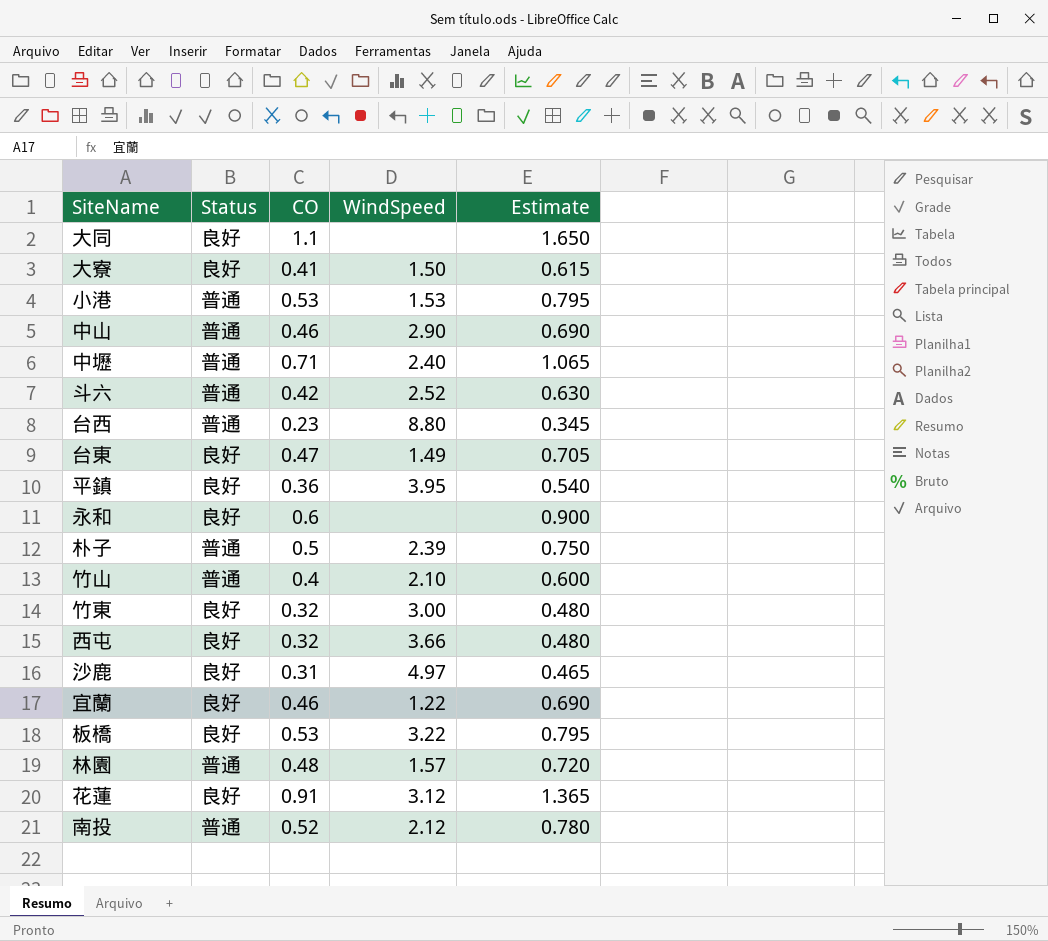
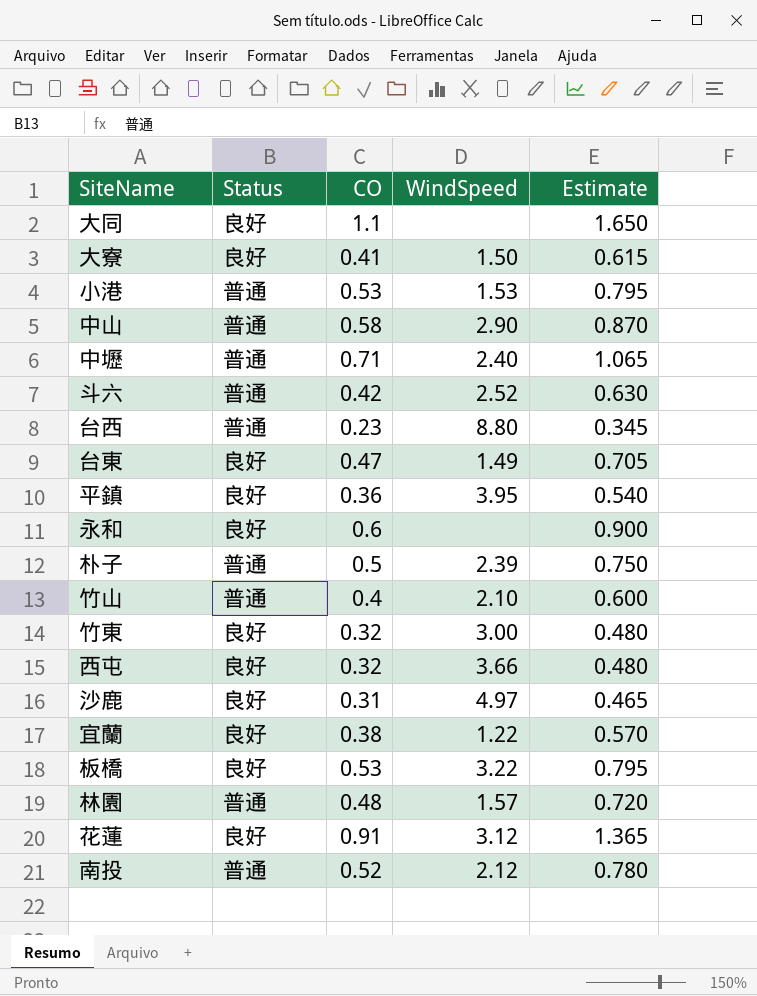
中山 | CO: 0.46 -> 0.58
中山 | Estimate: 0.690 -> 0.870
宜蘭 | CO: 0.46 -> 0.38
宜蘭 | Estimate: 0.690 -> 0.570

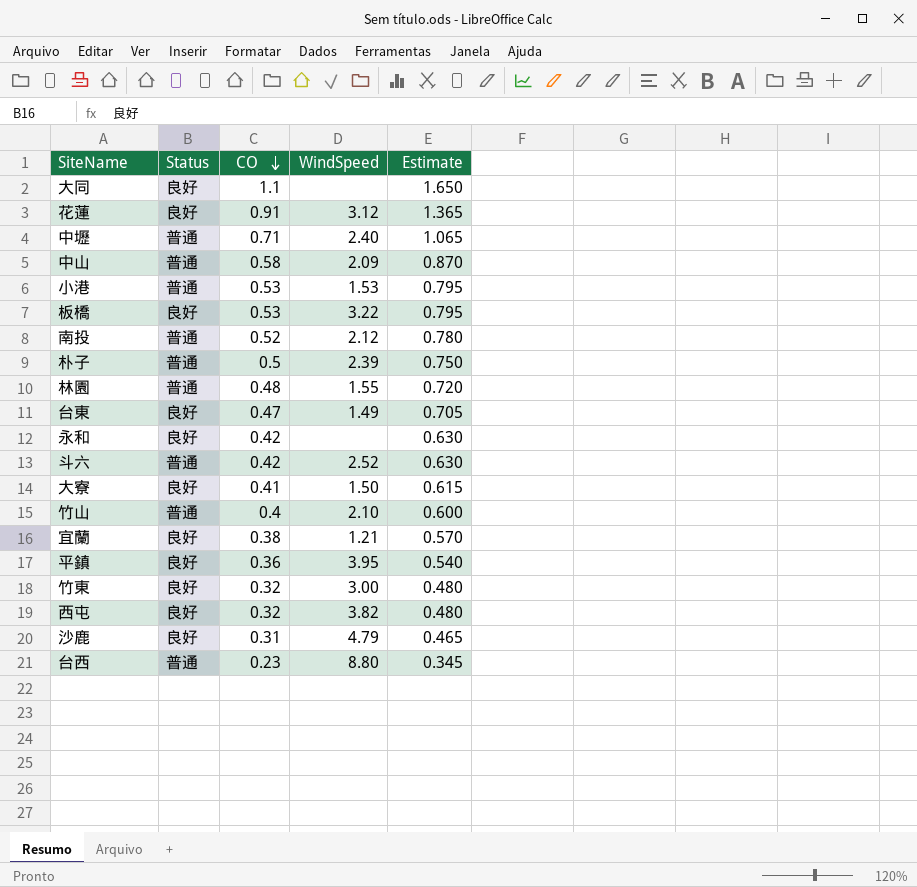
row order: none -> CO descending
中山 | WindSpeed: 2.90 -> 2.09
林園 | WindSpeed: 1.57 -> 1.55
永和 | CO: 0.6 -> 0.42
永和 | Estimate: 0.900 -> 0.630
宜蘭 | WindSpeed: 1.22 -> 1.21
西屯 | WindSpeed: 3.66 -> 3.82
沙鹿 | WindSpeed: 4.97 -> 4.79

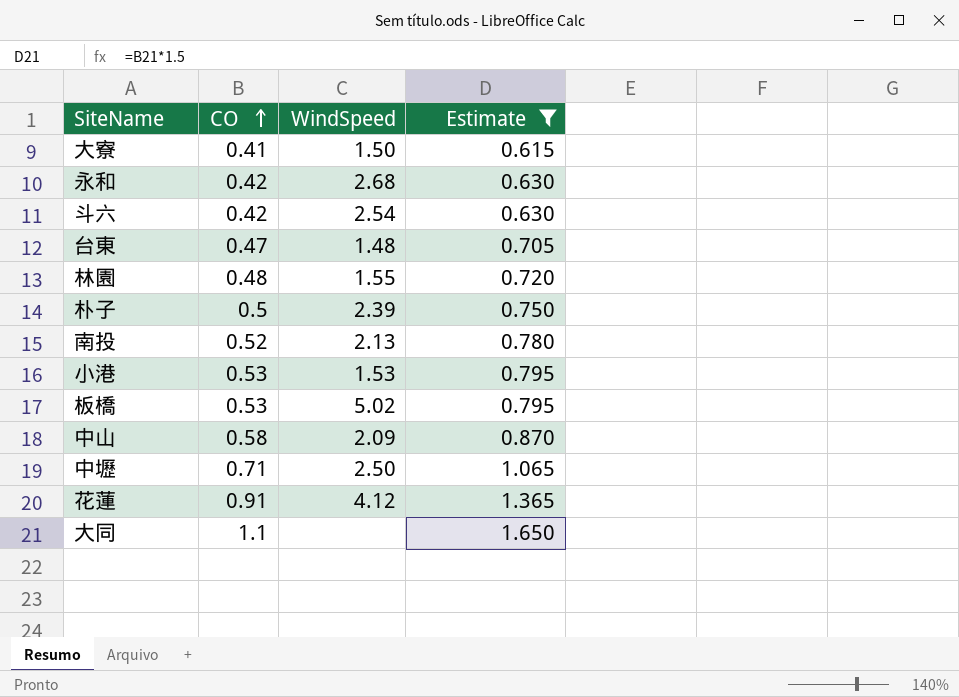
filter: none -> Estimate >= 0.615
row order: CO descending -> CO ascending
column Status | position: 2 -> none
永和 | WindSpeed: none -> 2.68
斗六 | WindSpeed: 2.52 -> 2.54
台東 | WindSpeed: 1.49 -> 1.48
南投 | WindSpeed: 2.12 -> 2.13
板橋 | WindSpeed: 3.22 -> 5.02
中壢 | WindSpeed: 2.40 -> 2.50
花蓮 | WindSpeed: 3.12 -> 4.12

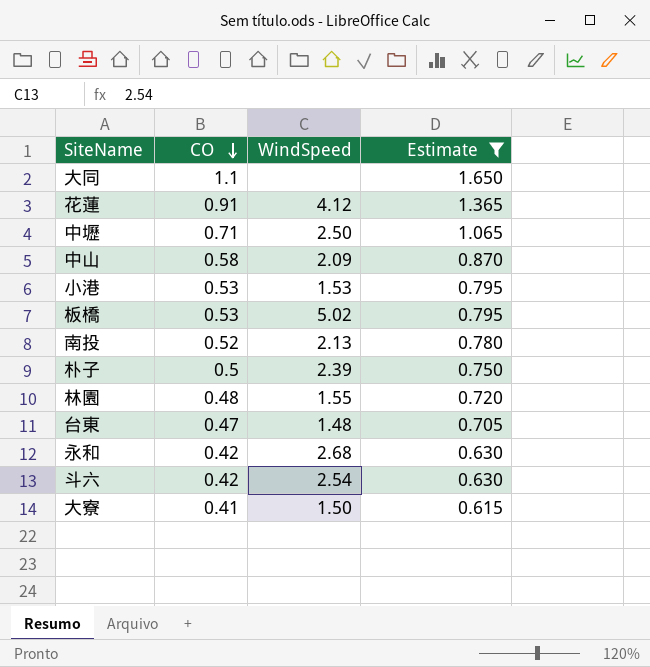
row order: CO ascending -> CO descending

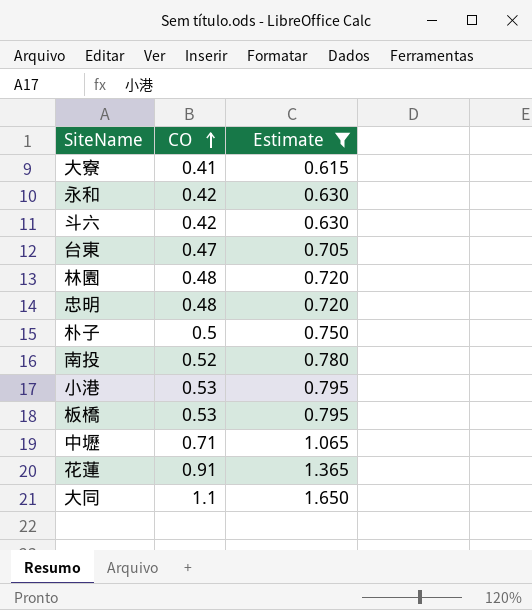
row order: CO descending -> CO ascending
column WindSpeed | position: 3 -> none
row 中山: 0.58 | 2.09 | 0.870 -> none
row 忠明: none -> 0.48 | 0.720

